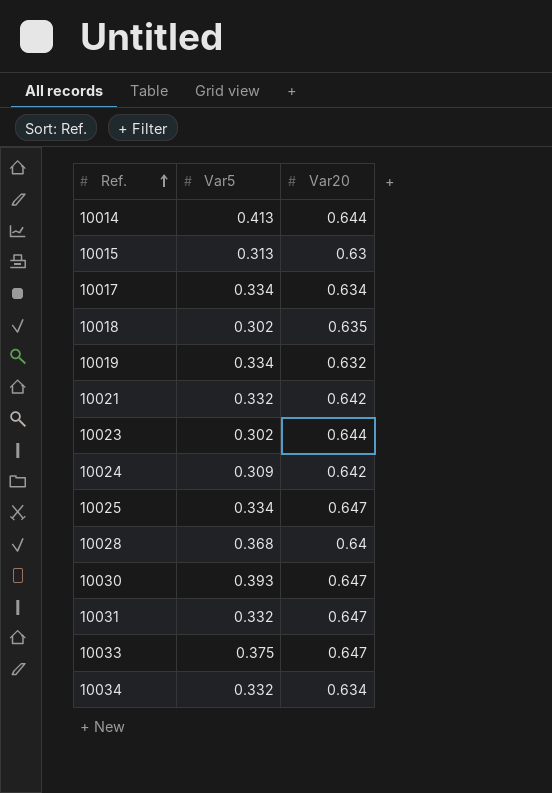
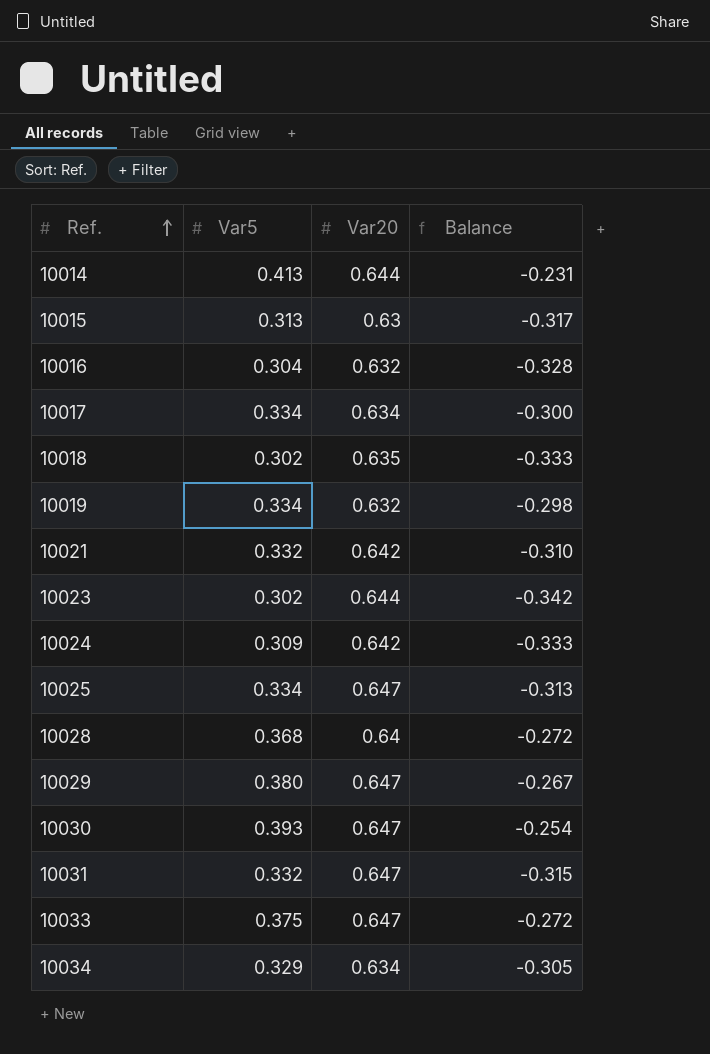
column Balance | formula: none -> [Var5] - [Var20]
row 10016: none -> 0.304 | 0.632 | -0.328
row 10029: none -> 0.380 | 0.647 | -0.267
10034 | Var5: 0.332 -> 0.329

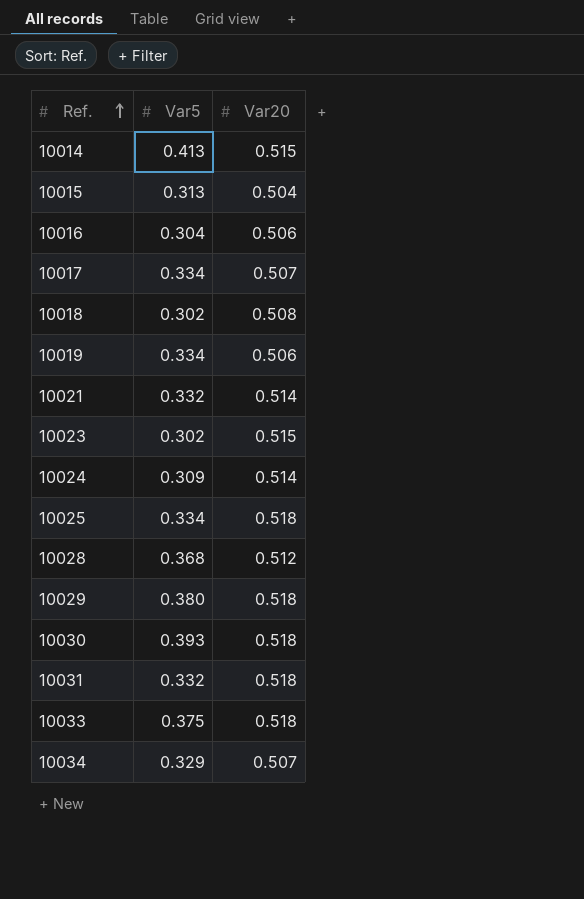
column Balance | formula: [Var5] - [Var20] -> none
10014 | Var20: 0.644 -> 0.515
10015 | Var20: 0.63 -> 0.504
10016 | Var20: 0.632 -> 0.506
10017 | Var20: 0.634 -> 0.507
10018 | Var20: 0.635 -> 0.508
10019 | Var20: 0.632 -> 0.506
10021 | Var20: 0.642 -> 0.514
10023 | Var20: 0.644 -> 0.515
10024 | Var20: 0.642 -> 0.514
10025 | Var20: 0.647 -> 0.518
10028 | Var20: 0.64 -> 0.512
10029 | Var20: 0.647 -> 0.518
10030 | Var20: 0.647 -> 0.518
10031 | Var20: 0.647 -> 0.518
10033 | Var20: 0.647 -> 0.518
10034 | Var20: 0.634 -> 0.507

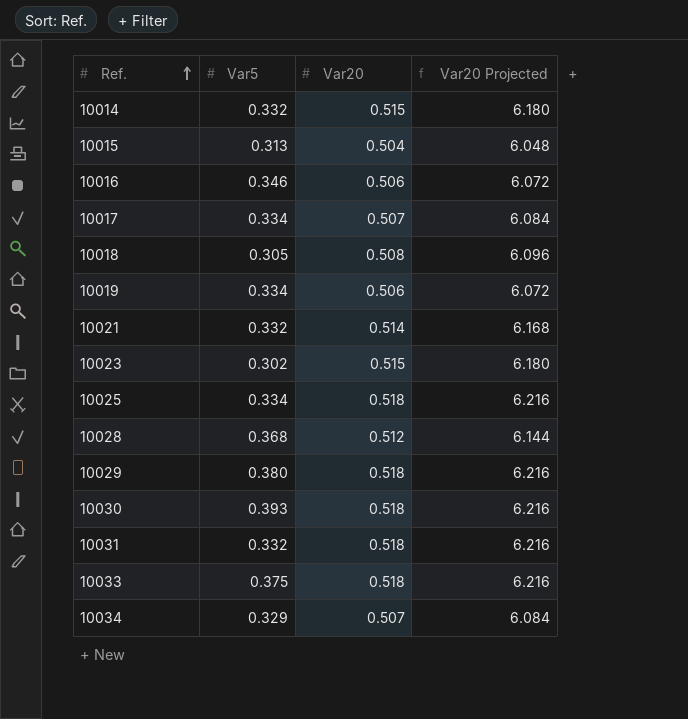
column Var20 Projected | formula: none -> [Var20] * 12
row 10024: 0.309 | 0.514 -> none
10014 | Var5: 0.413 -> 0.332
10016 | Var5: 0.304 -> 0.346
10018 | Var5: 0.302 -> 0.305

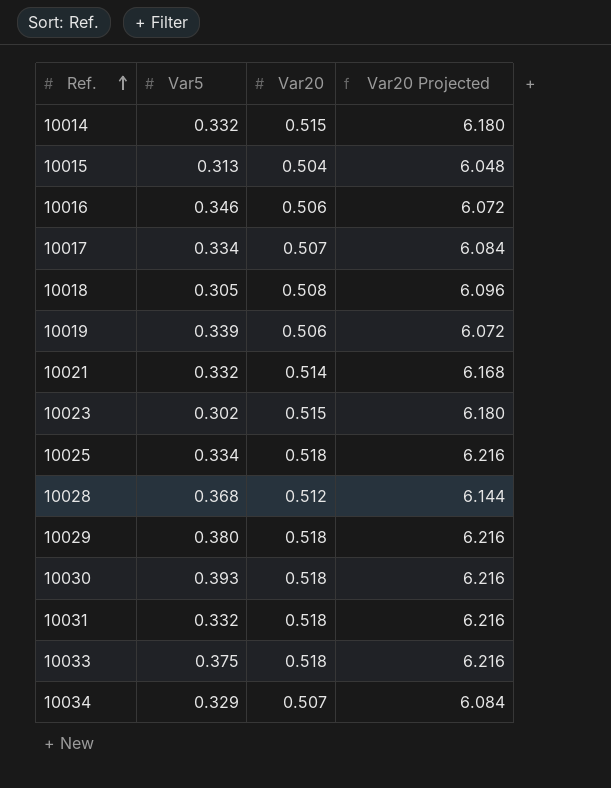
10019 | Var5: 0.334 -> 0.339

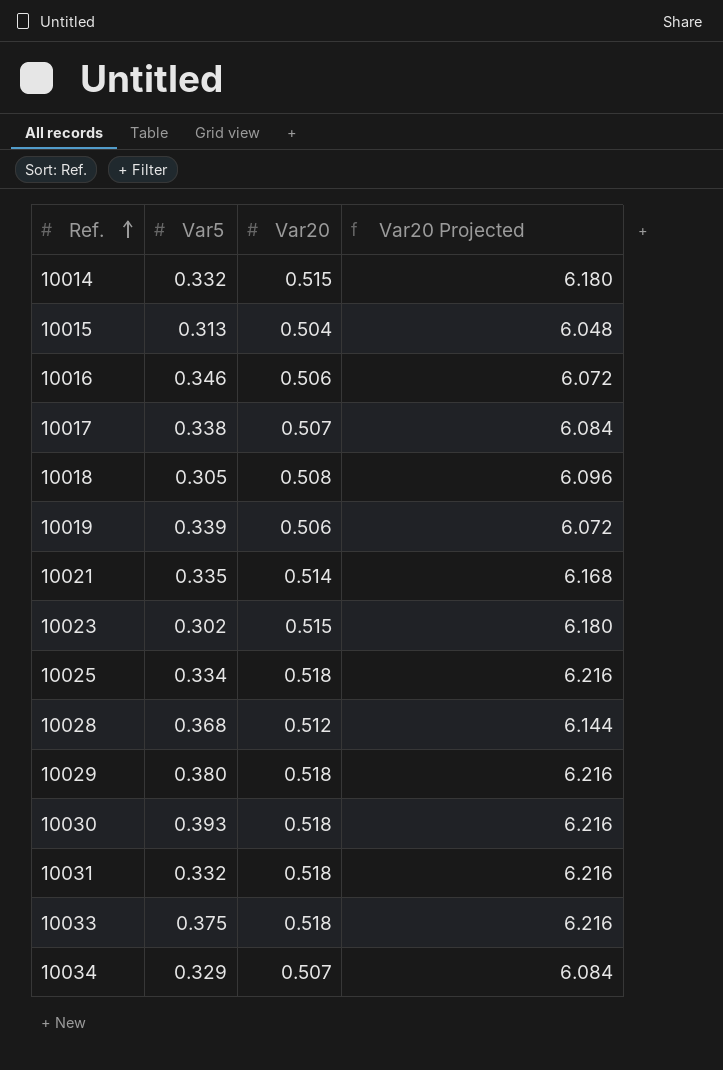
10017 | Var5: 0.334 -> 0.338
10021 | Var5: 0.332 -> 0.335

